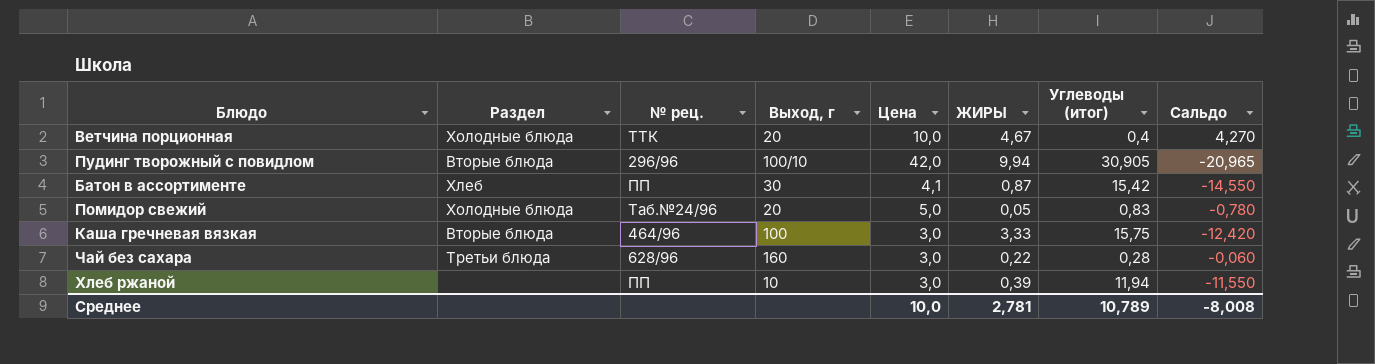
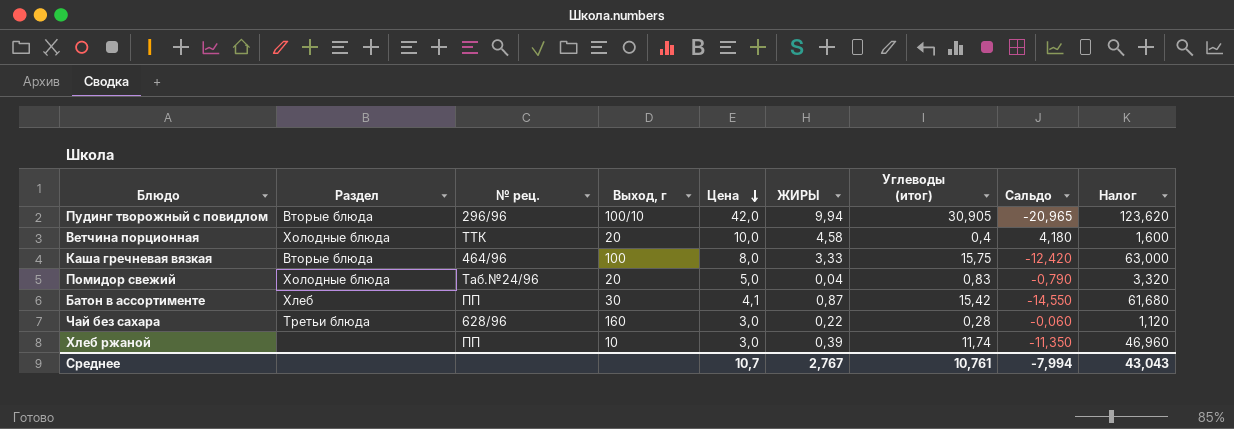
row order: none -> Цена descending
column Налог | formula: none -> [Углеводы (итог)] * 4
Ветчина порционная | ЖИРЫ: 4,67 -> 4,58
Ветчина порционная | Сальдо: 4,270 -> 4,180
Каша гречневая вязкая | Цена: 3,0 -> 8,0
Помидор свежий | ЖИРЫ: 0,05 -> 0,04
Помидор свежий | Сальдо: -0,780 -> -0,790
Хлеб ржаной | Углеводы (итог): 11,94 -> 11,74
Хлеб ржаной | Сальдо: -11,550 -> -11,350
Среднее | Цена: 10,0 -> 10,7
Среднее | ЖИРЫ: 2,781 -> 2,767
Среднее | Углеводы (итог): 10,789 -> 10,761
Среднее | Сальдо: -8,008 -> -7,994

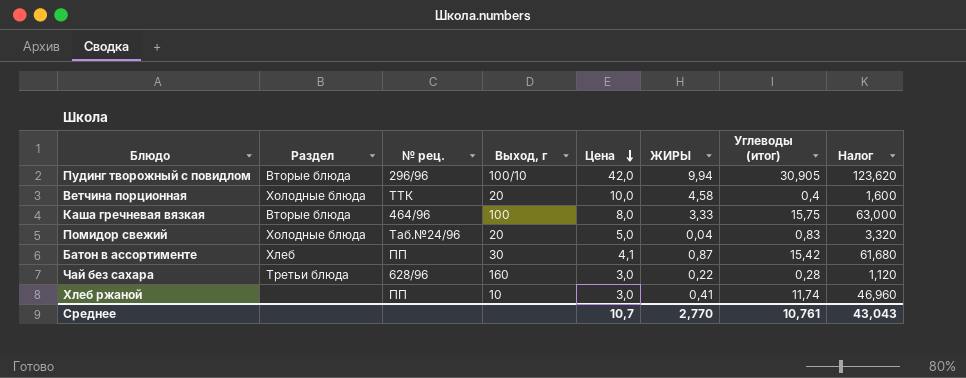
column Сальдо | formula: [ЖИРЫ] - [Углеводы (итог)] -> none
Хлеб ржаной | ЖИРЫ: 0,39 -> 0,41
Среднее | ЖИРЫ: 2,767 -> 2,770

